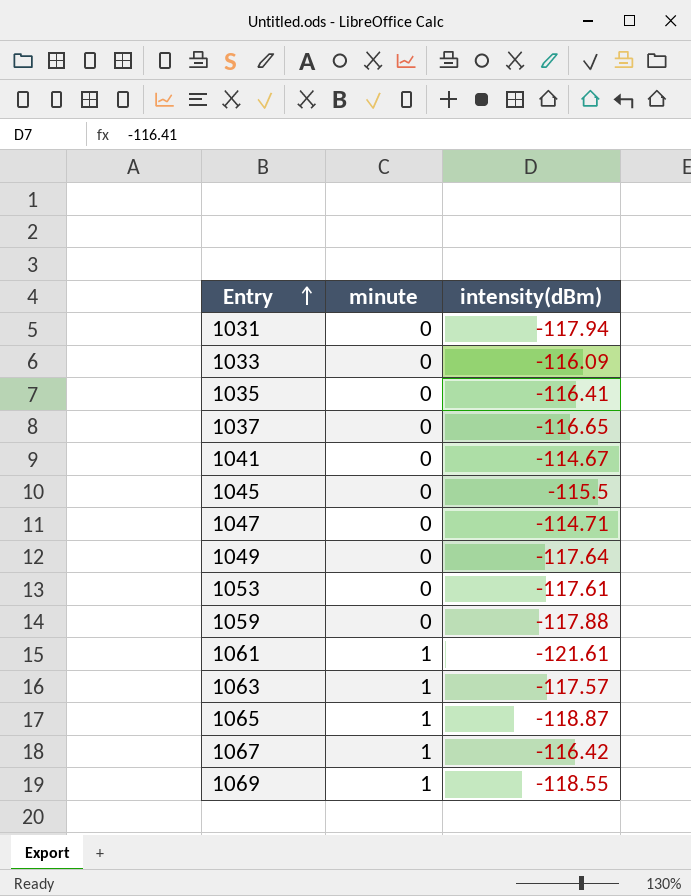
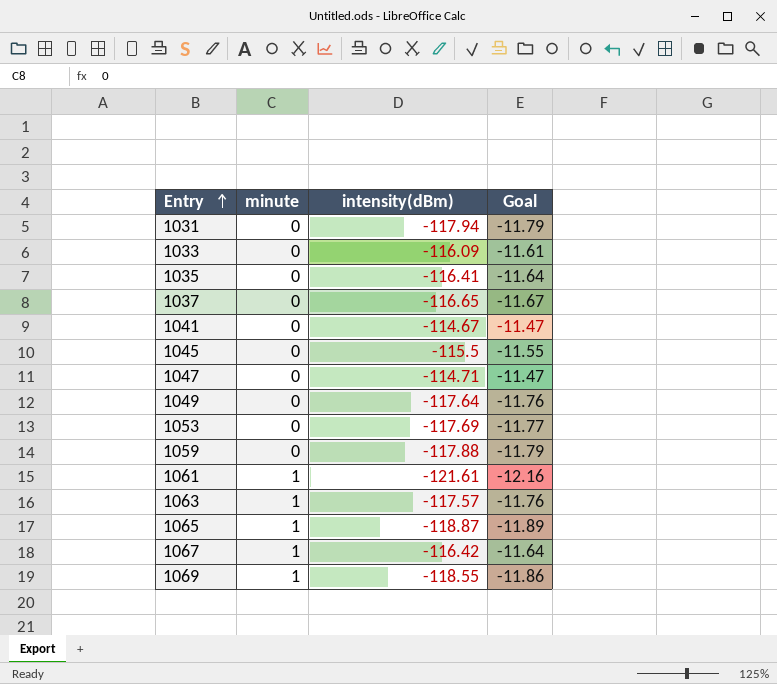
column Goal | formula: none -> [intensity(dBm)] * 0.1
1053 | intensity(dBm): -117.61 -> -117.69

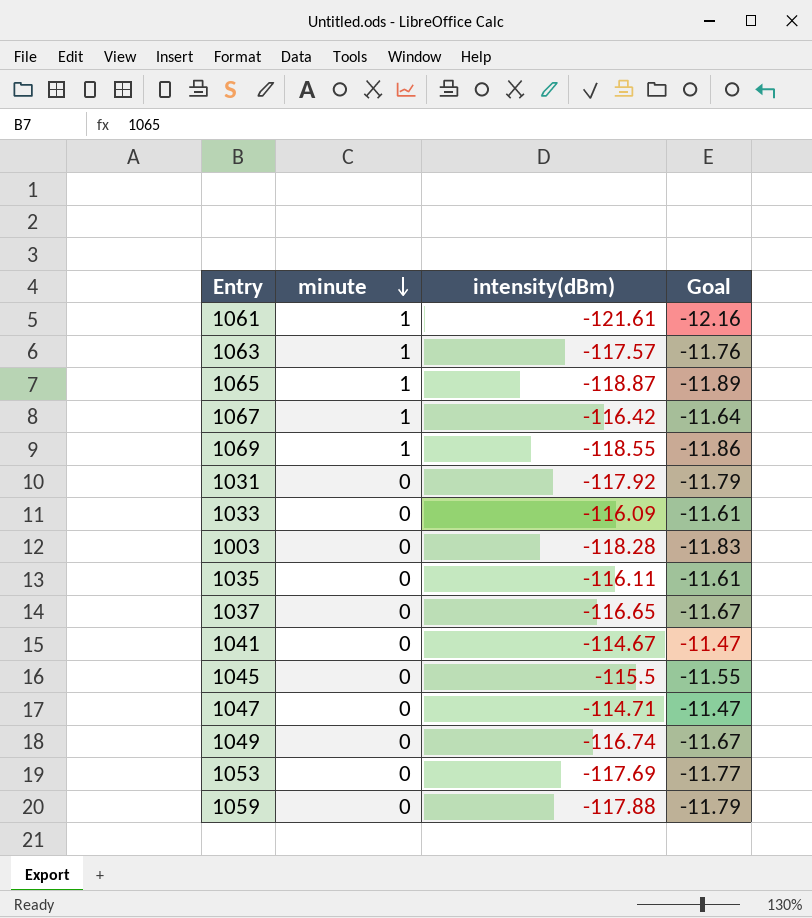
row order: Entry ascending -> minute descending
1031 | intensity(dBm): -117.94 -> -117.92
row 1003: none -> 0 | -118.28 | -11.83
1035 | intensity(dBm): -116.41 -> -116.11
1035 | Goal: -11.64 -> -11.61
1049 | intensity(dBm): -117.64 -> -116.74
1049 | Goal: -11.76 -> -11.67

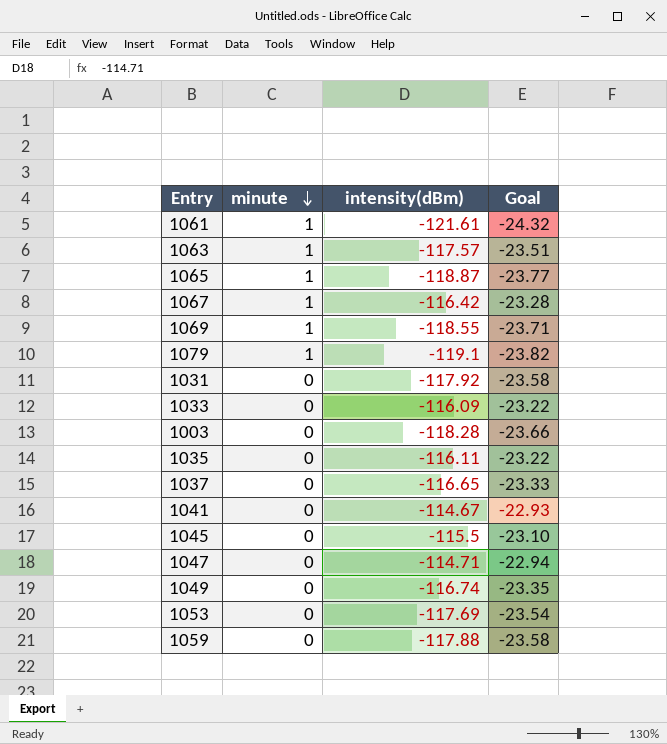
column Goal | formula: [intensity(dBm)] * 0.1 -> [intensity(dBm)] * 0.2
row 1079: none -> 1 | -119.1 | -23.82

